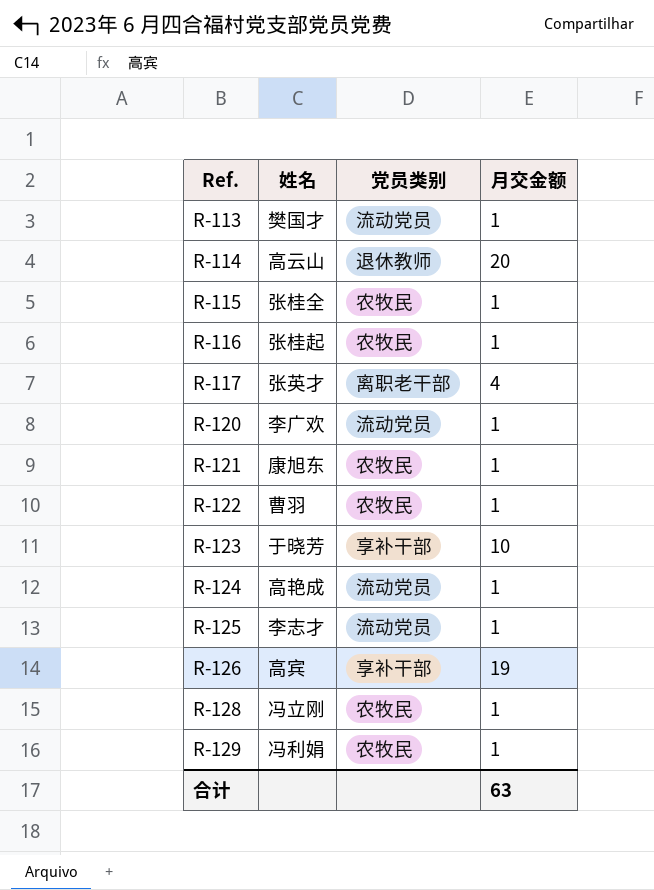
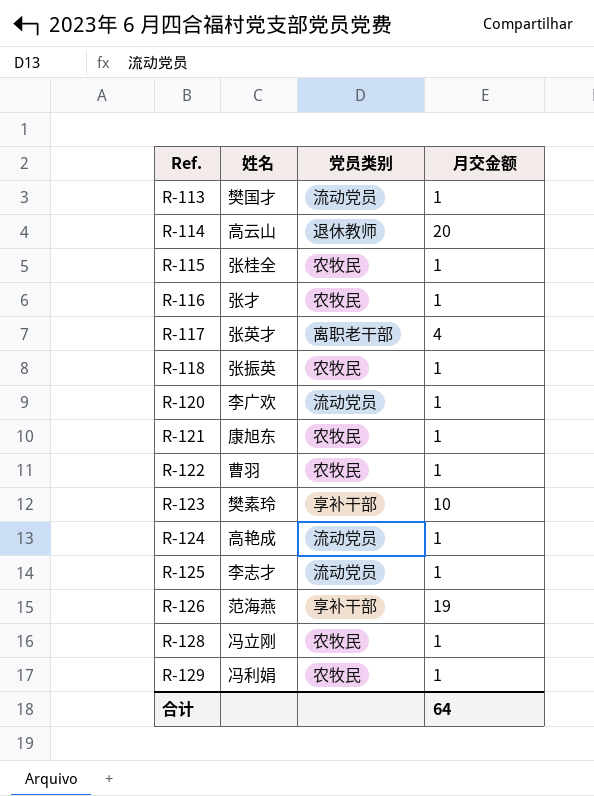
R-116 | 姓名: 张桂起 -> 张才
row R-118: none -> 张振英 | 农牧民 | 1
R-123 | 姓名: 于晓芳 -> 樊素玲
R-126 | 姓名: 高宾 -> 范海燕
合计 | 月交金额: 63 -> 64

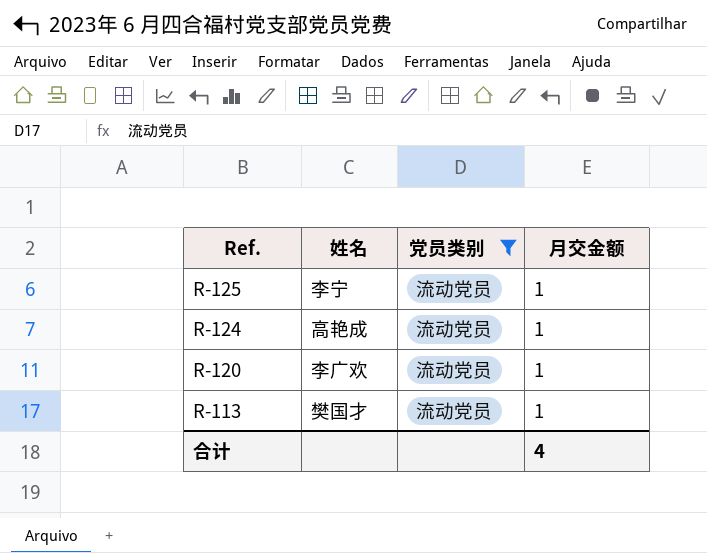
filter: none -> 党员类别 = 流动党员
row order: Ref. ascending -> Ref. descending
R-125 | 姓名: 李志才 -> 李宁
合计 | 月交金额: 64 -> 4

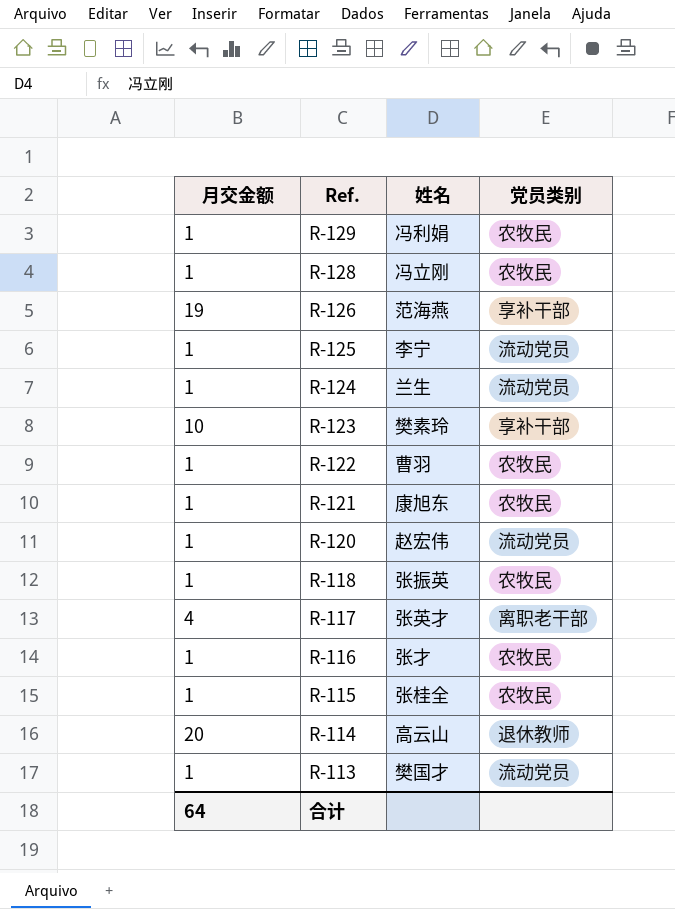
filter: 党员类别 = 流动党员 -> none
column 月交金额 | position: 4 -> 1
R-124 | 姓名: 高艳成 -> 兰生
R-120 | 姓名: 李广欢 -> 赵宏伟
合计 | 月交金额: 4 -> 64

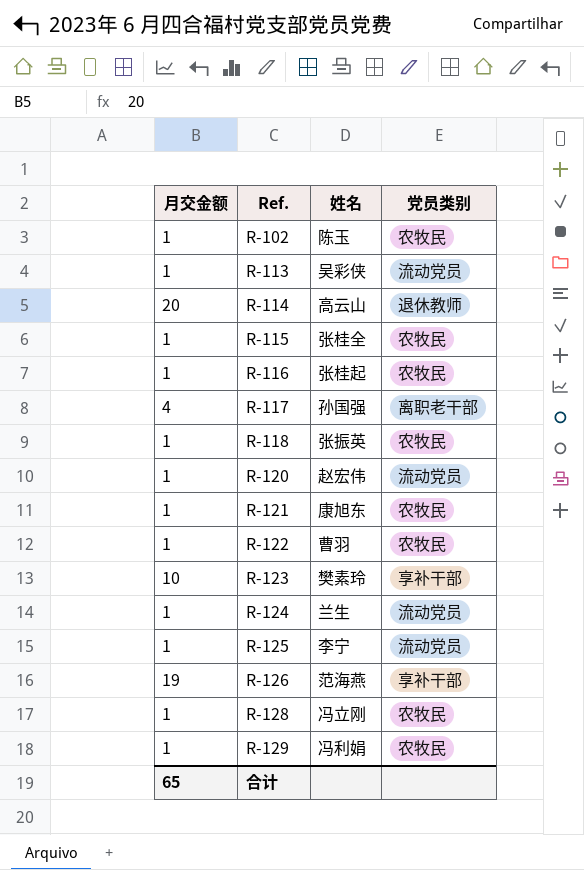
row order: Ref. descending -> Ref. ascending
row R-102: none -> 1 | 陈玉 | 农牧民
R-113 | 姓名: 樊国才 -> 吴彩侠
R-116 | 姓名: 张才 -> 张桂起
R-117 | 姓名: 张英才 -> 孙国强
合计 | 月交金额: 64 -> 65

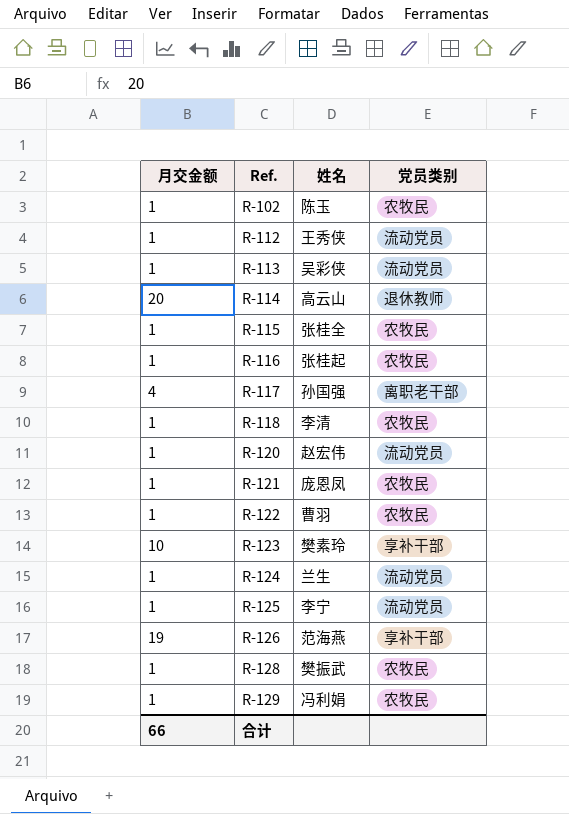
row R-112: none -> 1 | 王秀侠 | 流动党员
R-118 | 姓名: 张振英 -> 李清
R-121 | 姓名: 康旭东 -> 庞恩凤
R-128 | 姓名: 冯立刚 -> 樊振武
合计 | 月交金额: 65 -> 66

